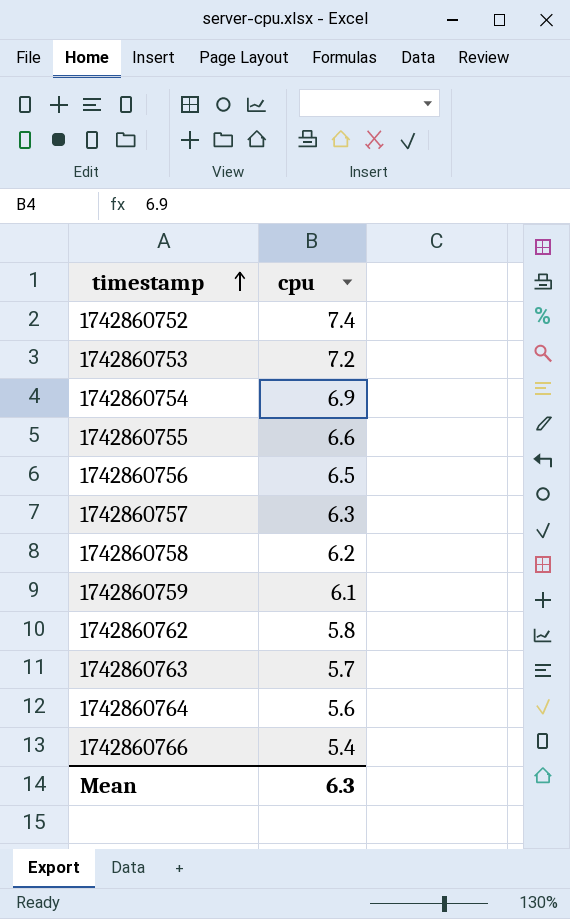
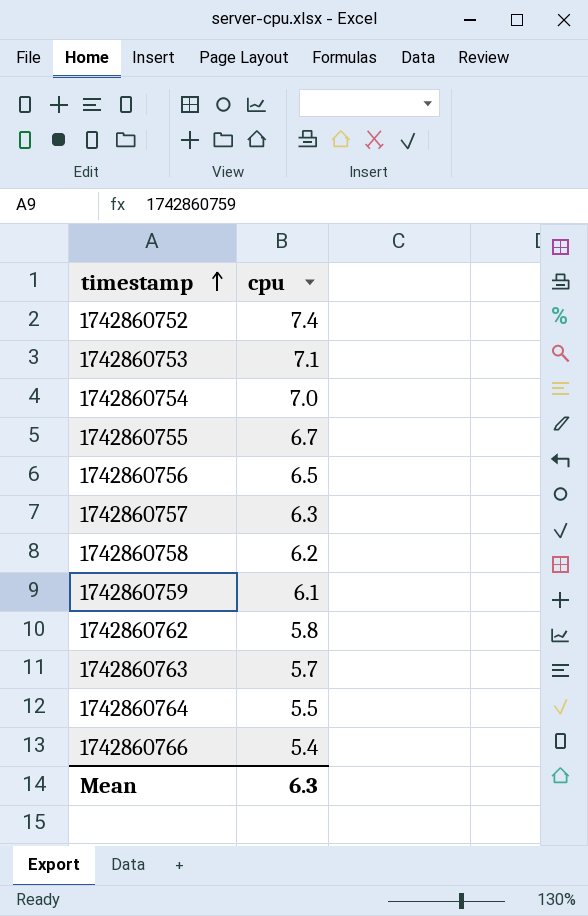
1742860753 | cpu: 7.2 -> 7.1
1742860754 | cpu: 6.9 -> 7.0
1742860755 | cpu: 6.6 -> 6.7
1742860764 | cpu: 5.6 -> 5.5

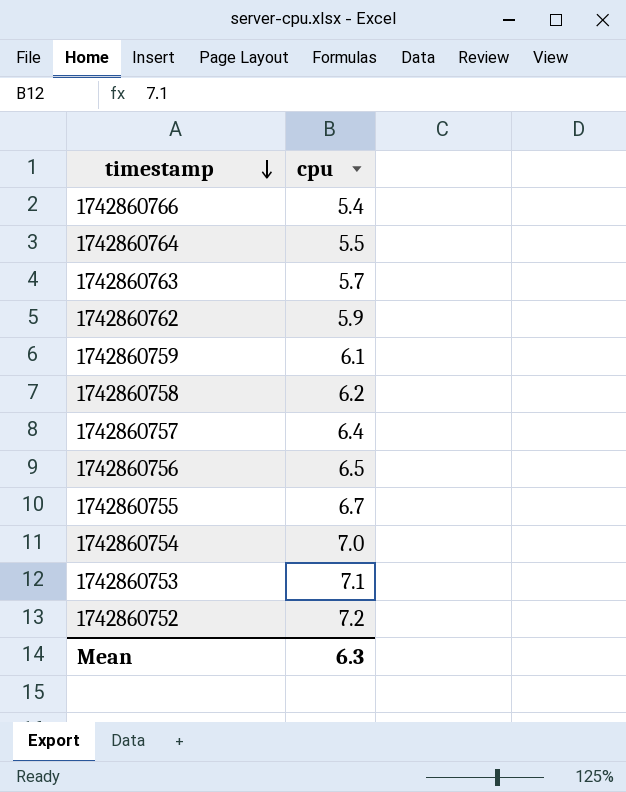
row order: timestamp ascending -> timestamp descending
1742860762 | cpu: 5.8 -> 5.9
1742860757 | cpu: 6.3 -> 6.4
1742860752 | cpu: 7.4 -> 7.2

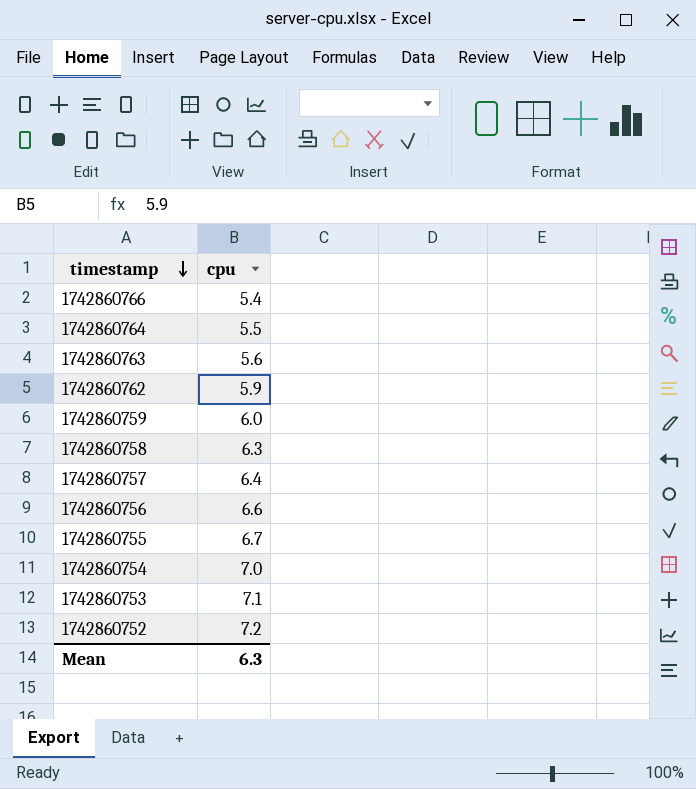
1742860763 | cpu: 5.7 -> 5.6
1742860759 | cpu: 6.1 -> 6.0
1742860758 | cpu: 6.2 -> 6.3
1742860756 | cpu: 6.5 -> 6.6

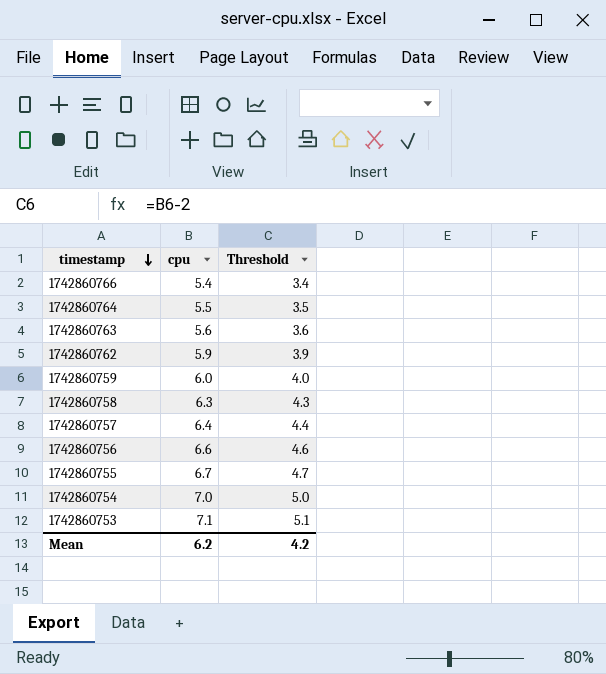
column Threshold | formula: none -> [cpu] - 2
row 1742860752: 7.2 -> none
Mean | cpu: 6.3 -> 6.2

